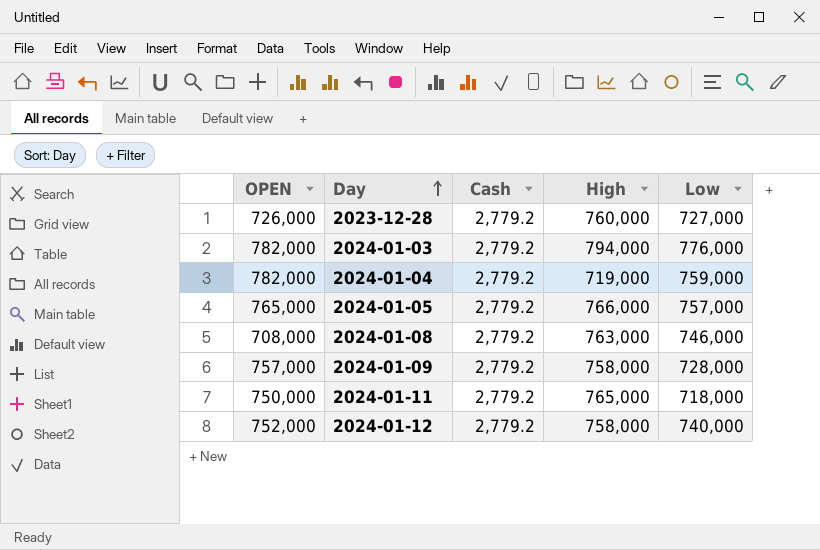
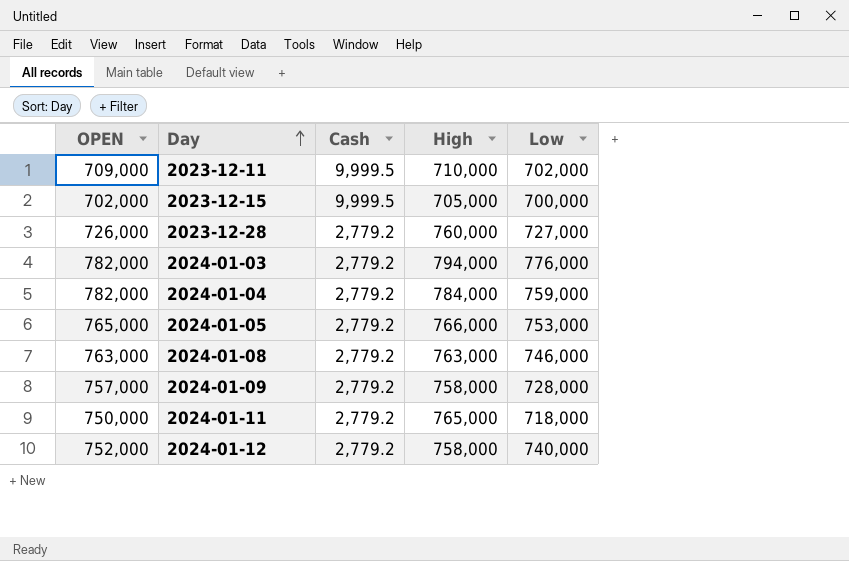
row 2023-12-11: none -> 709,000 | 9,999.5 | 710,000 | 702,000
row 2023-12-15: none -> 702,000 | 9,999.5 | 705,000 | 700,000
2024-01-04 | High: 719,000 -> 784,000
2024-01-05 | Low: 757,000 -> 753,000
2024-01-08 | OPEN: 708,000 -> 763,000

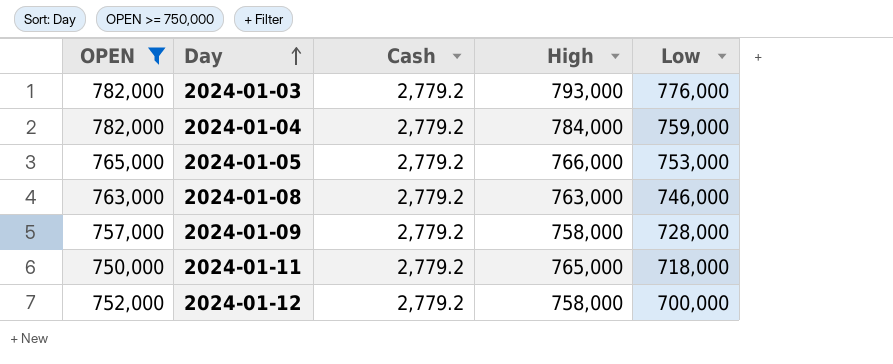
filter: none -> OPEN >= 750,000
2024-01-03 | High: 794,000 -> 793,000
2024-01-12 | Low: 740,000 -> 700,000

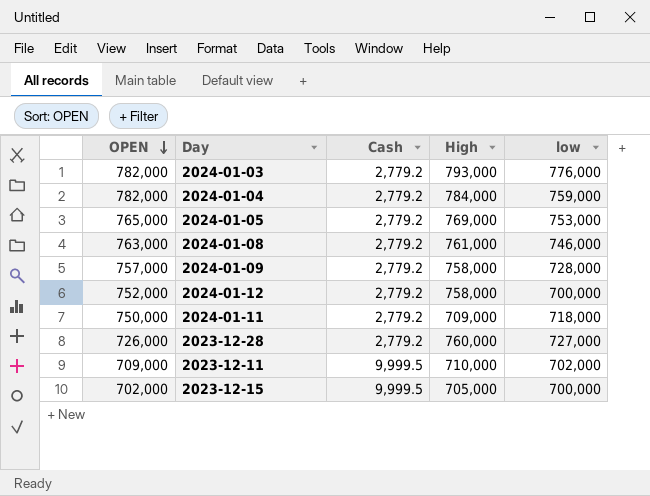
filter: OPEN >= 750,000 -> none
row order: Day ascending -> OPEN descending
column name: Low -> low
2024-01-05 | High: 766,000 -> 769,000
2024-01-08 | High: 763,000 -> 761,000
2024-01-11 | High: 765,000 -> 709,000

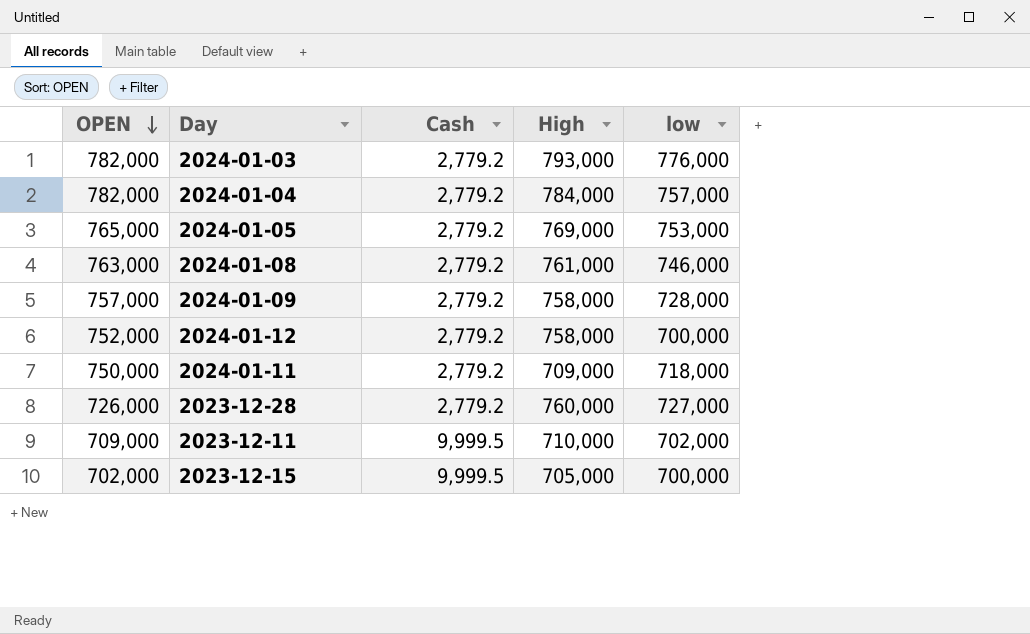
2024-01-04 | low: 759,000 -> 757,000

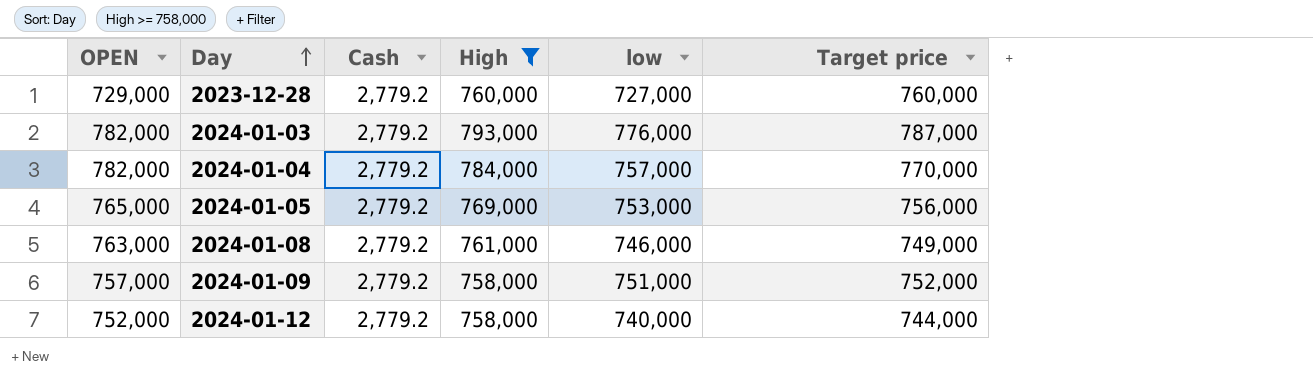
filter: none -> High >= 758,000
row order: OPEN descending -> Day ascending
column Target price | position: none -> 6
2023-12-28 | OPEN: 726,000 -> 729,000
2024-01-09 | low: 728,000 -> 751,000
2024-01-12 | low: 700,000 -> 740,000

